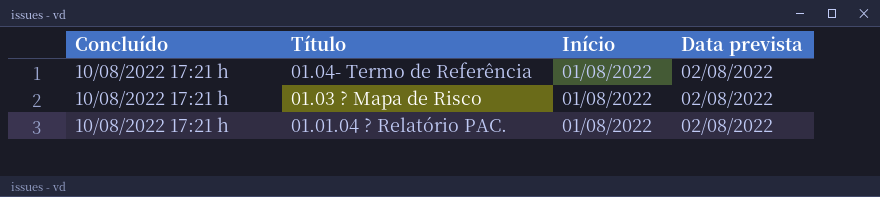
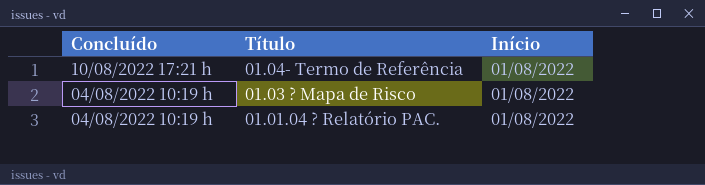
column Data prevista | position: 4 -> none
01.03 ? Mapa de Risco | Concluído: 10/08/2022 17:21 h -> 04/08/2022 10:19 h
01.01.04 ? Relatório PAC. | Concluído: 10/08/2022 17:21 h -> 04/08/2022 10:19 h

